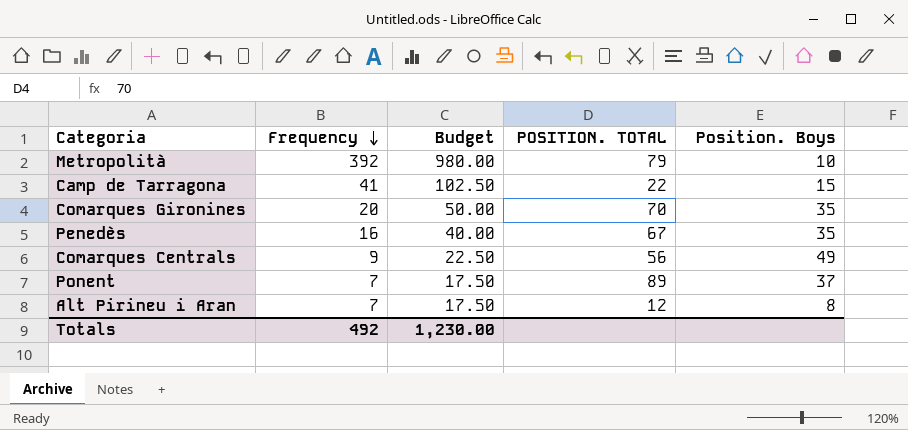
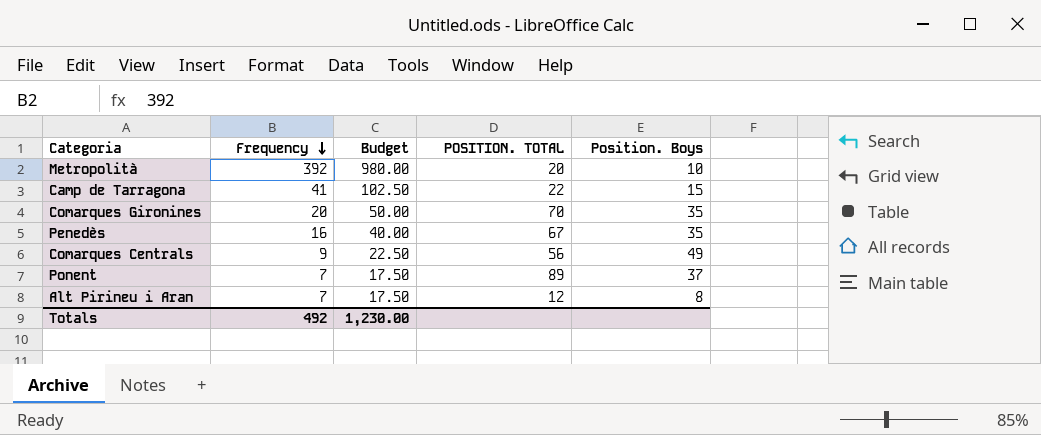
Metropolità | POSITION. TOTAL: 79 -> 20

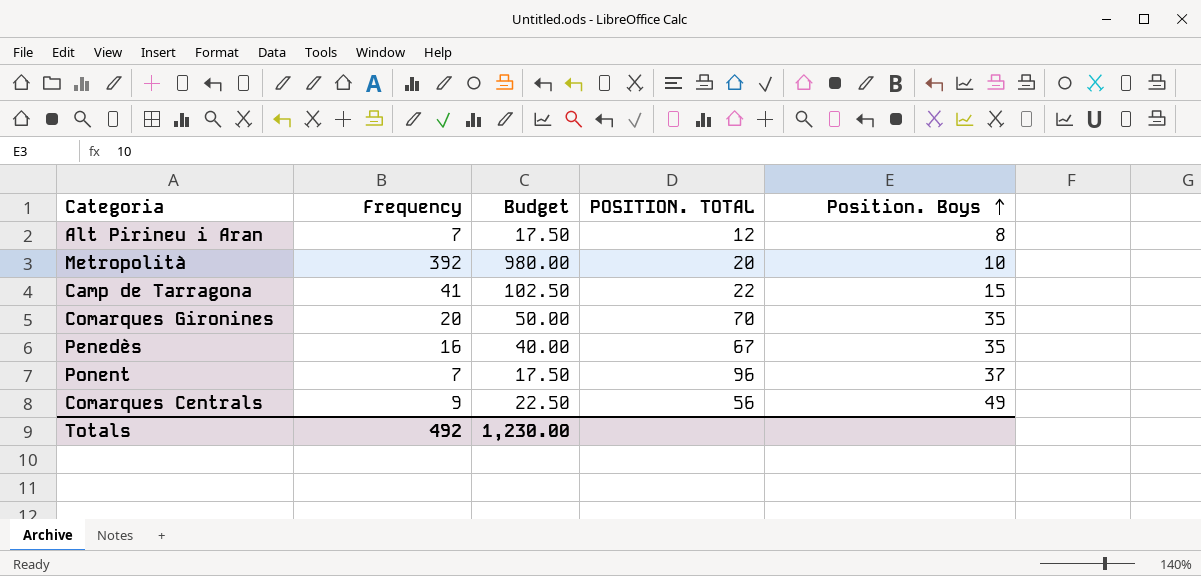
row order: Frequency descending -> Position. Boys ascending
Ponent | POSITION. TOTAL: 89 -> 96

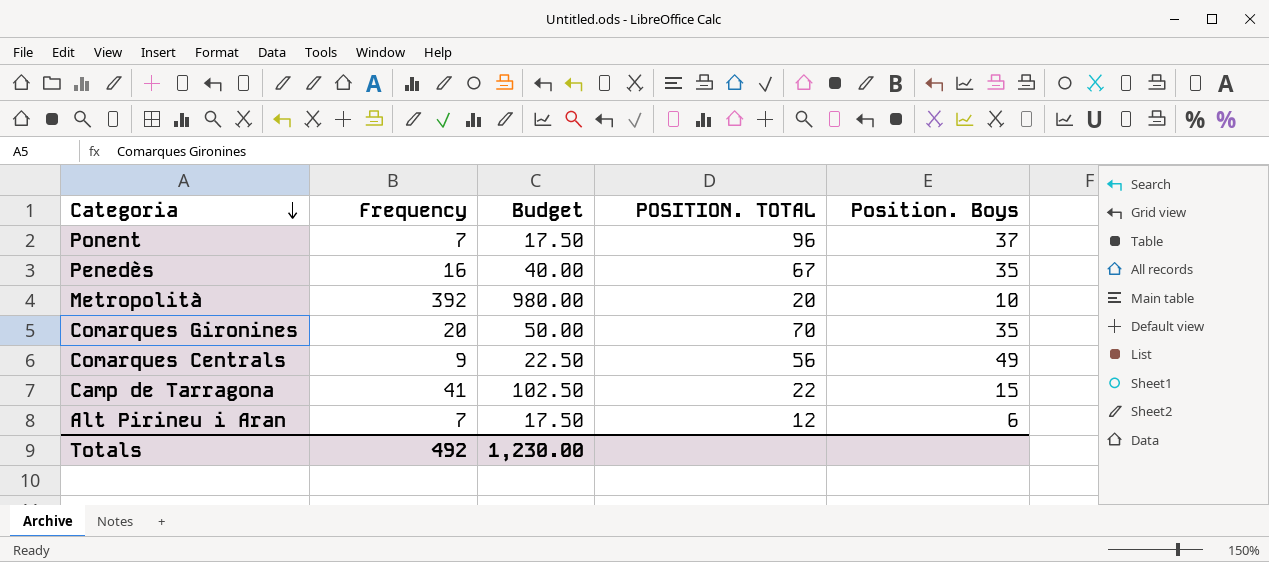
row order: Position. Boys ascending -> Categoria descending
Alt Pirineu i Aran | Position. Boys: 8 -> 6

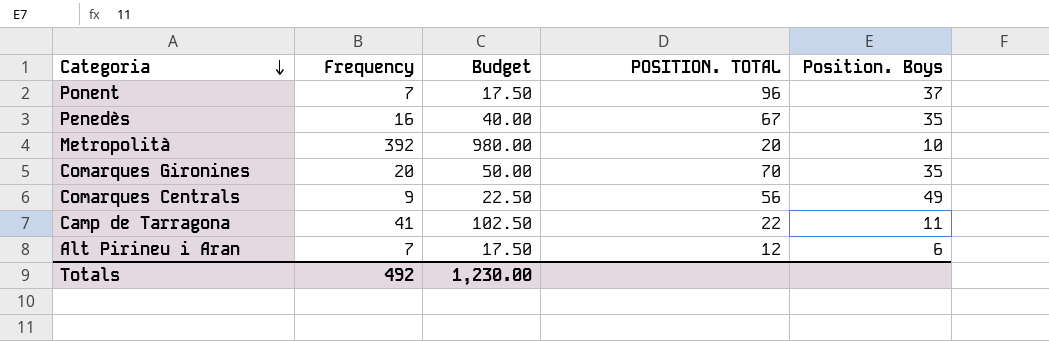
Camp de Tarragona | Position. Boys: 15 -> 11

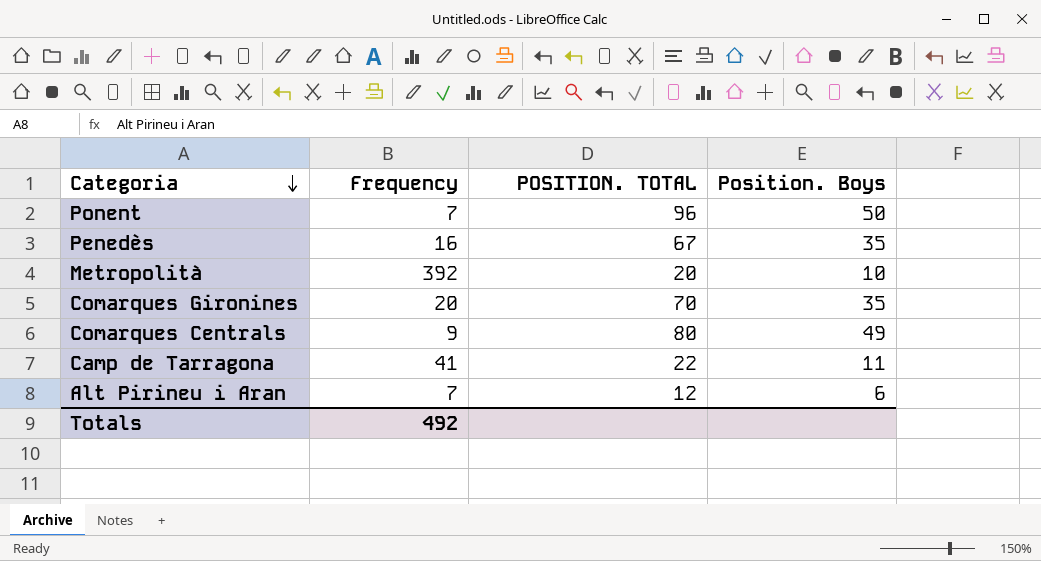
column Budget | formula: [Frequency] * 2.5 -> none
Ponent | Position. Boys: 37 -> 50
Comarques Centrals | POSITION. TOTAL: 56 -> 80

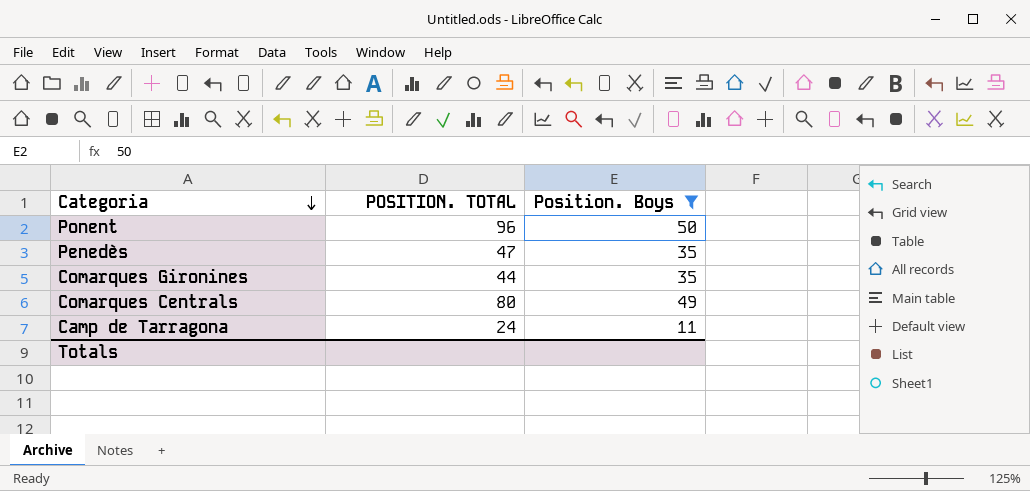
filter: none -> Position. Boys >= 11
column Frequency | position: 2 -> none
Penedès | POSITION. TOTAL: 67 -> 47
Comarques Gironines | POSITION. TOTAL: 70 -> 44
Camp de Tarragona | POSITION. TOTAL: 22 -> 24

